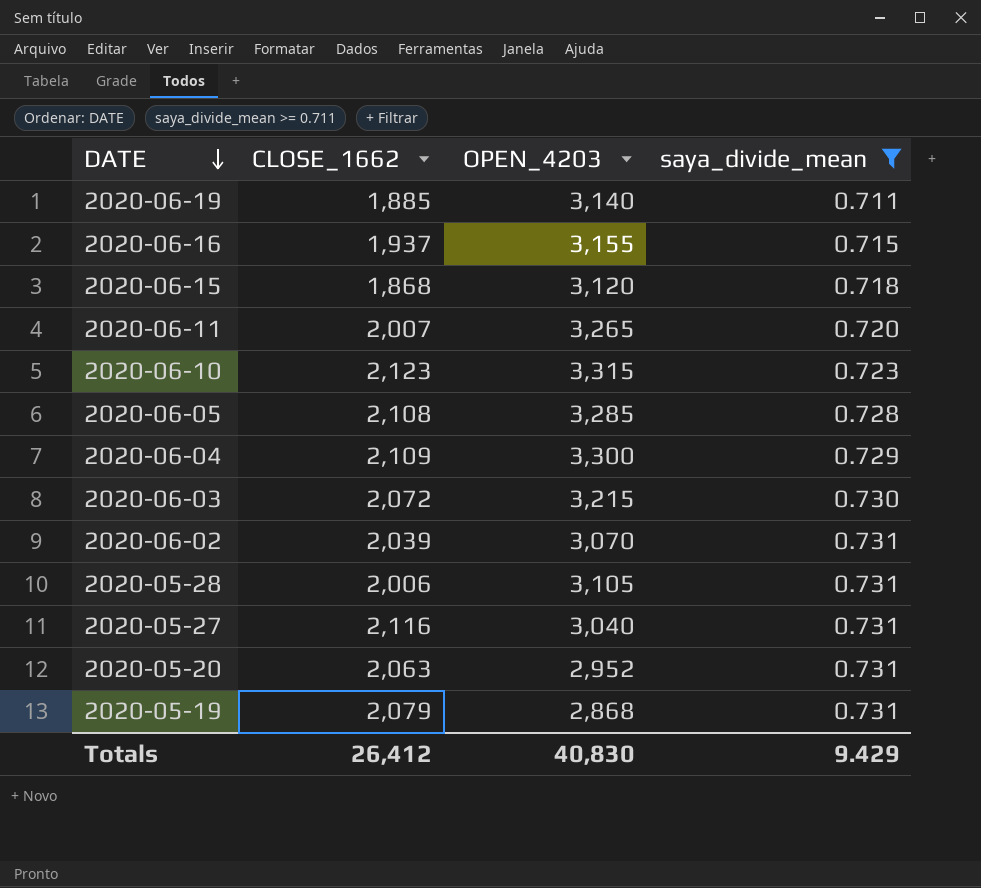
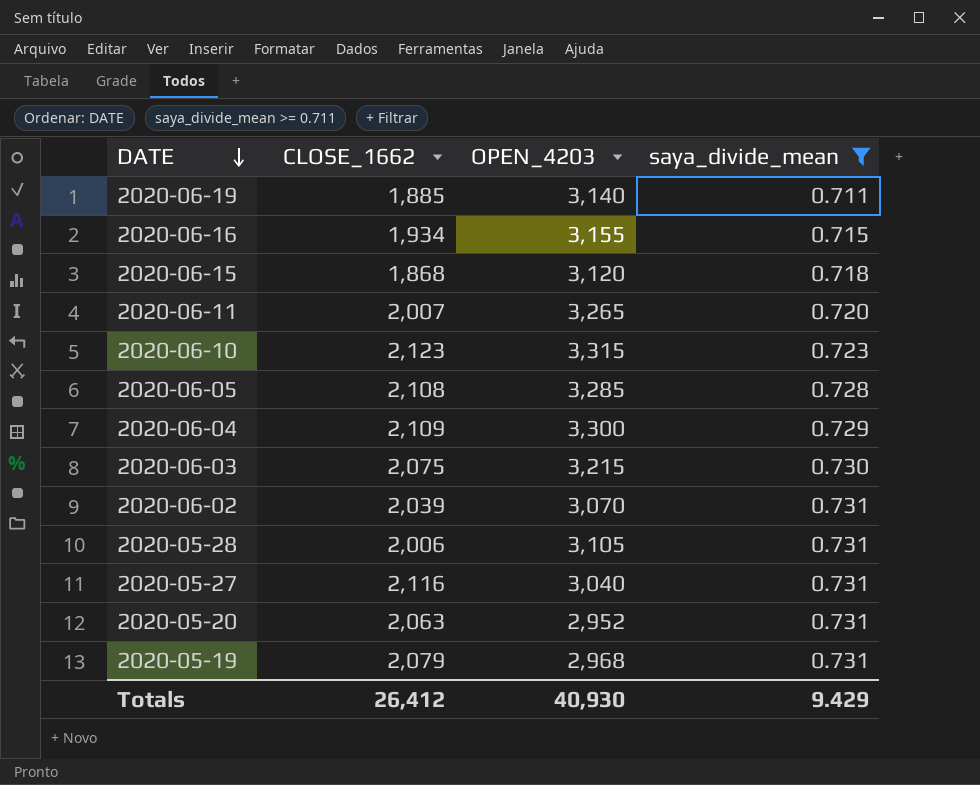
2020-06-16 | CLOSE_1662: 1,937 -> 1,934
2020-06-03 | CLOSE_1662: 2,072 -> 2,075
2020-05-19 | OPEN_4203: 2,868 -> 2,968
Totals | OPEN_4203: 40,830 -> 40,930

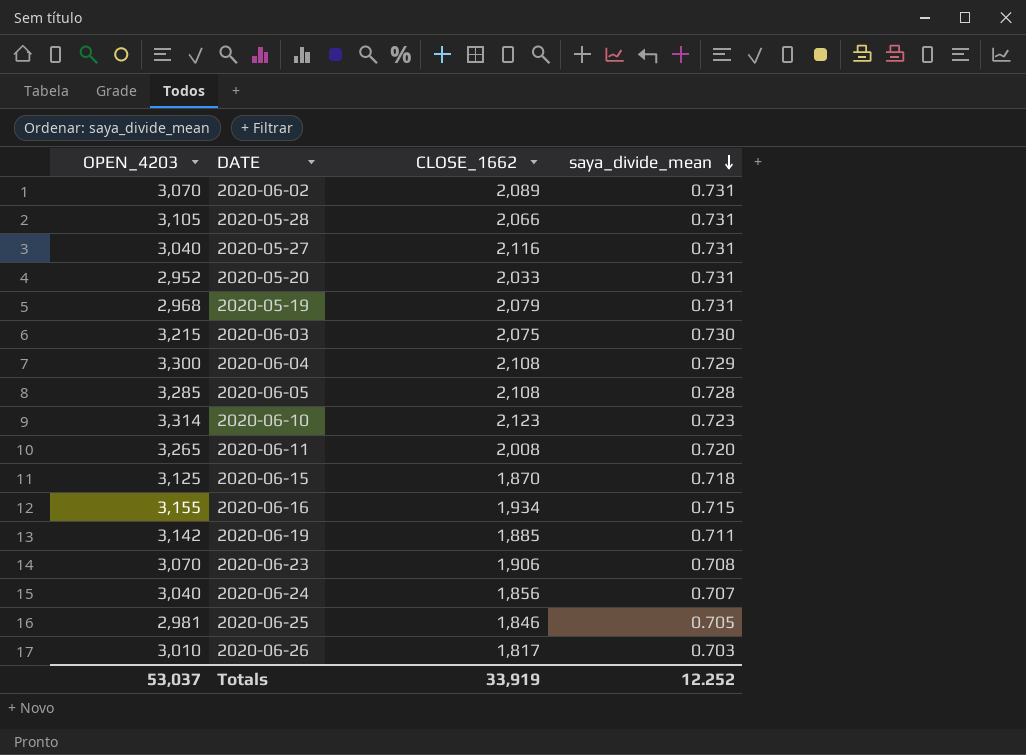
filter: saya_divide_mean >= 0.711 -> none
row order: DATE descending -> saya_divide_mean descending
column OPEN_4203 | position: 3 -> 1
2020-06-02 | CLOSE_1662: 2,039 -> 2,089
2020-05-28 | CLOSE_1662: 2,006 -> 2,066
2020-05-20 | CLOSE_1662: 2,063 -> 2,033
2020-06-04 | CLOSE_1662: 2,109 -> 2,108
2020-06-10 | OPEN_4203: 3,315 -> 3,314
2020-06-11 | CLOSE_1662: 2,007 -> 2,008
2020-06-15 | OPEN_4203: 3,120 -> 3,125
2020-06-15 | CLOSE_1662: 1,868 -> 1,870
2020-06-19 | OPEN_4203: 3,140 -> 3,142
Totals | OPEN_4203: 40,930 -> 53,037
Totals | CLOSE_1662: 26,412 -> 33,919
Totals | saya_divide_mean: 9.429 -> 12.252

